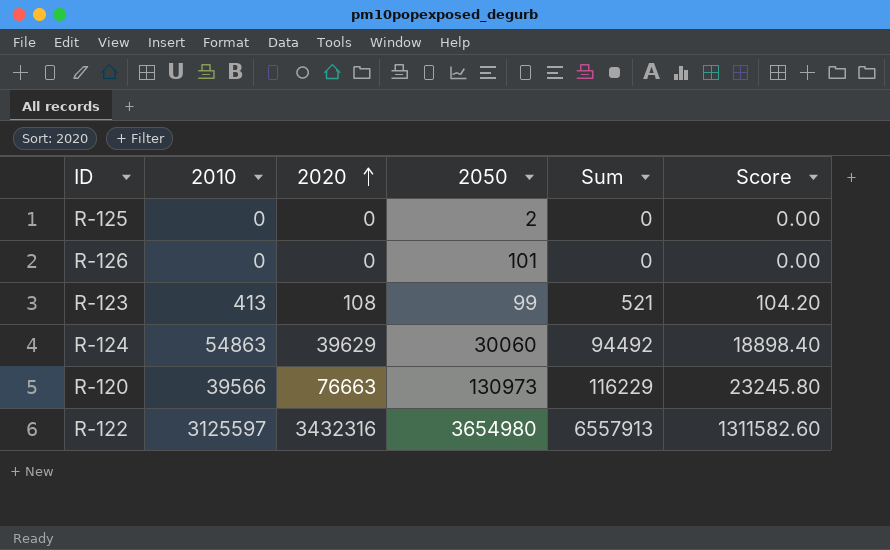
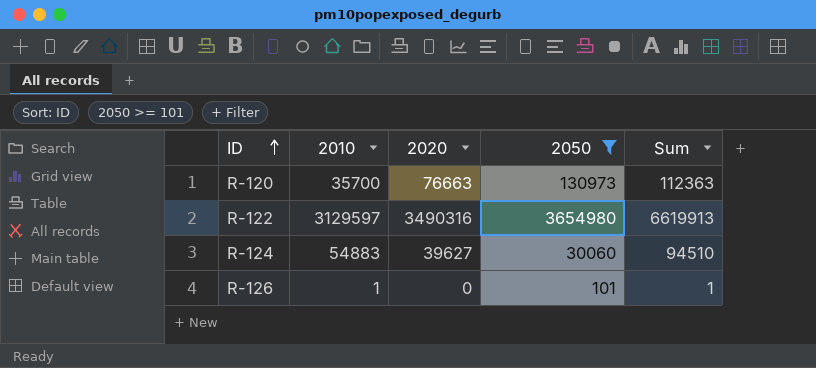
filter: none -> 2050 >= 101
row order: 2020 ascending -> ID ascending
column Score | formula: [Sum] * 0.2 -> none
R-120 | 2010: 39566 -> 35700
R-120 | Sum: 116229 -> 112363
R-122 | 2010: 3125597 -> 3129597
R-122 | 2020: 3432316 -> 3490316
R-122 | Sum: 6557913 -> 6619913
R-124 | 2010: 54863 -> 54883
R-124 | 2020: 39629 -> 39627
R-124 | Sum: 94492 -> 94510
R-126 | 2010: 0 -> 1
R-126 | Sum: 0 -> 1

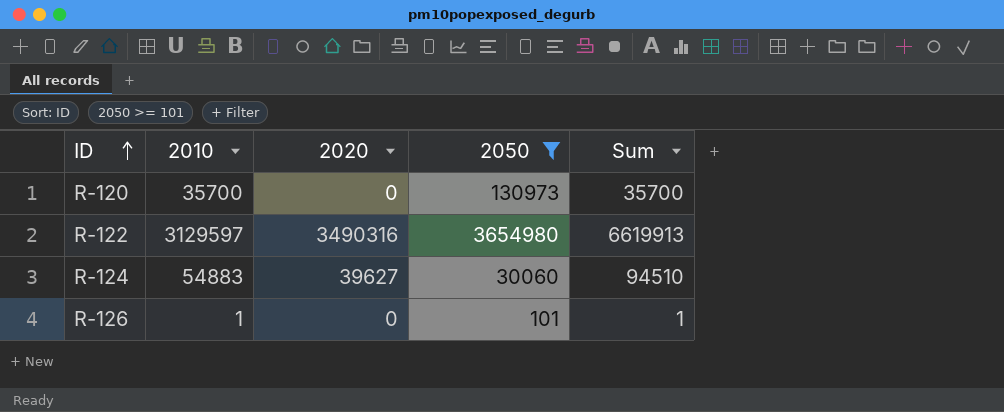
R-120 | 2020: 76663 -> 0
R-120 | Sum: 112363 -> 35700

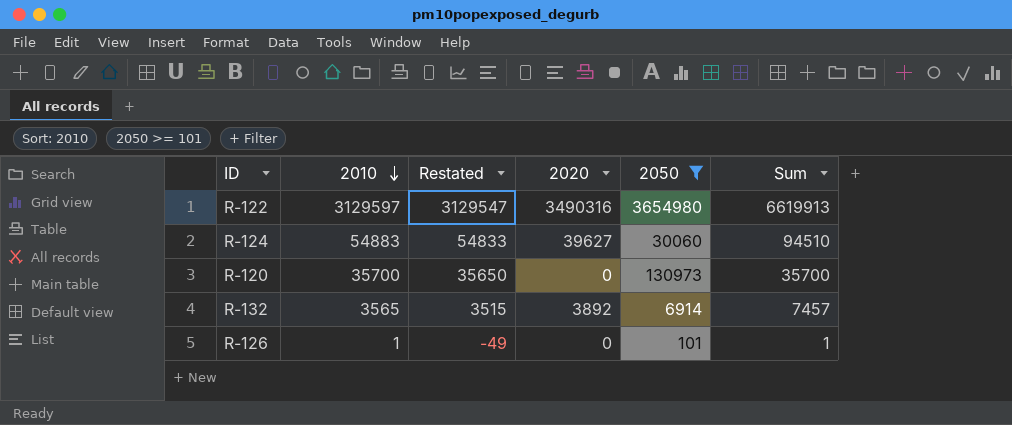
row order: ID ascending -> 2010 descending
column Restated | formula: none -> [2010] - 50
row R-132: none -> 3565 | 3515 | 3892 | 6914 | 7457

